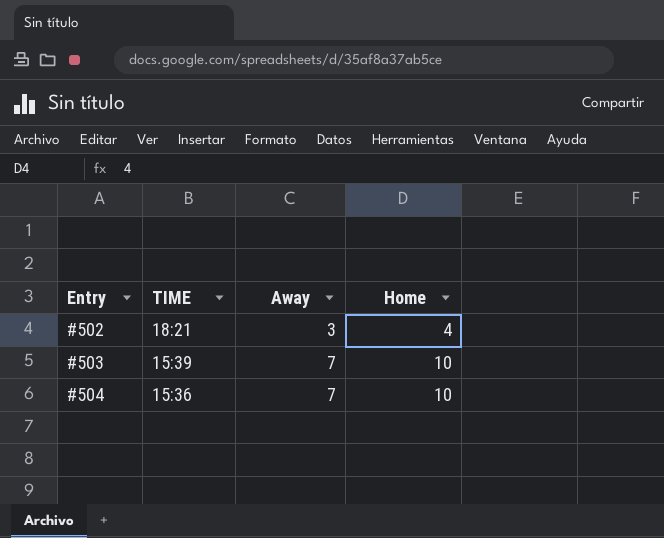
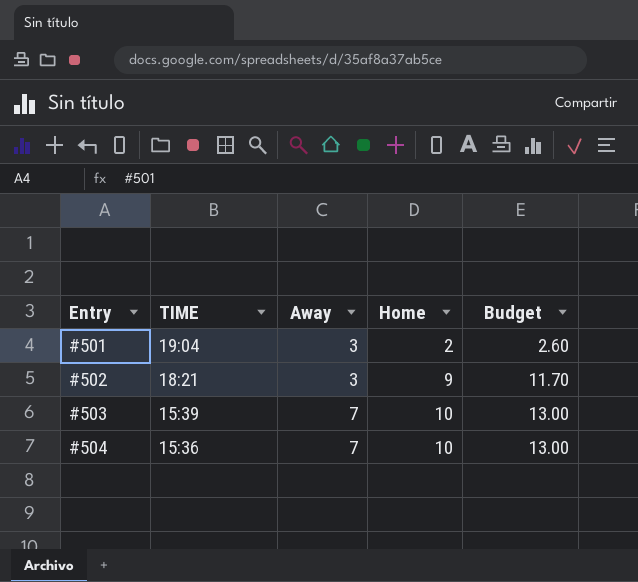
column Budget | formula: none -> [Home] * 1.3
row #501: none -> 19:04 | 3 | 2 | 2.60
#502 | Home: 4 -> 9

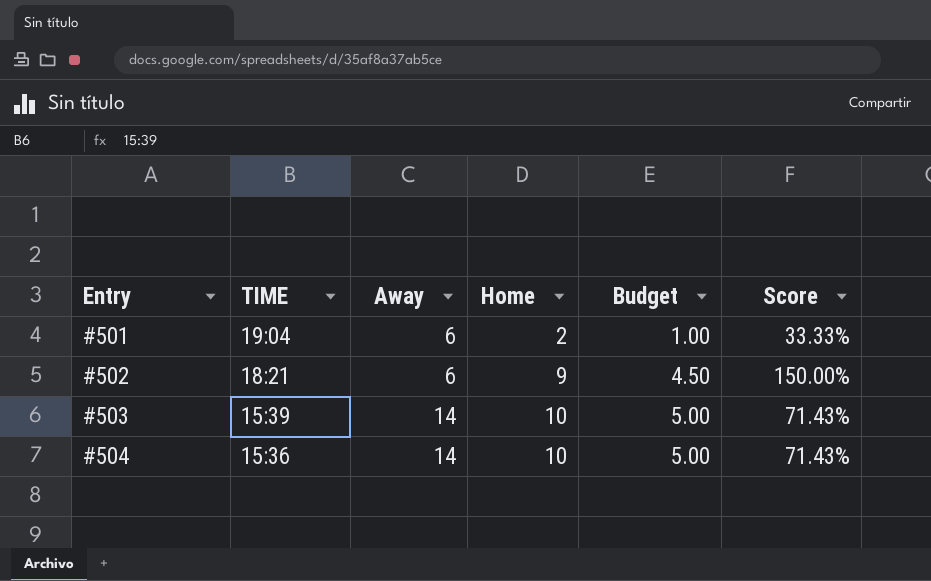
column Budget | formula: [Home] * 1.3 -> [Home] * 0.5
column Score | formula: none -> [Home] / [Away]
#501 | Away: 3 -> 6
#502 | Away: 3 -> 6
#503 | Away: 7 -> 14
#504 | Away: 7 -> 14

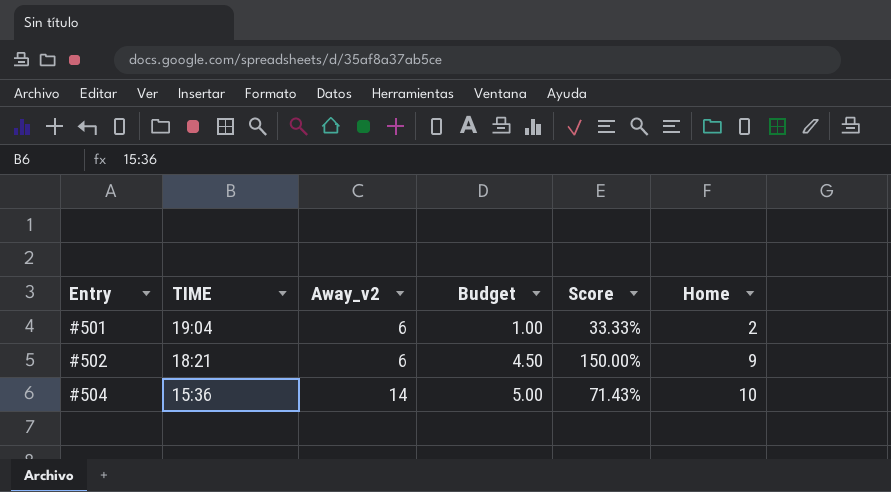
column name: Away -> Away_v2
column Home | position: 4 -> 6
row #503: 15:39 | 14 | 10 | 5.00 | 71.43% -> none

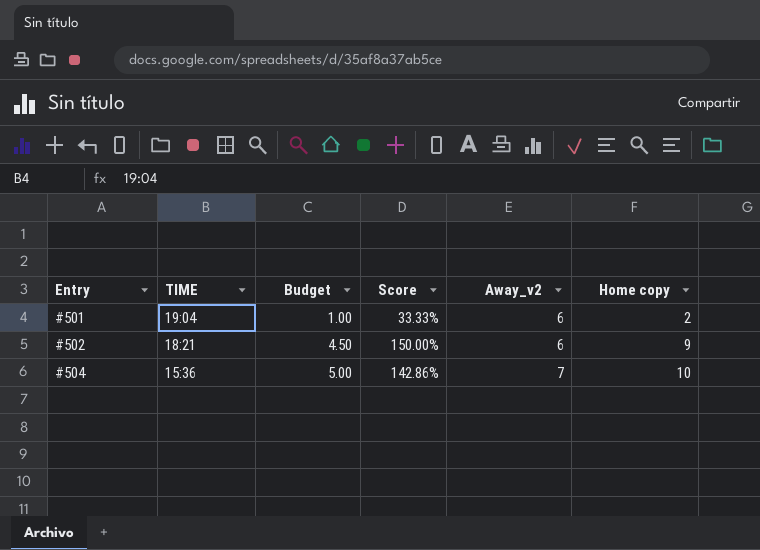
column Away_v2 | position: 3 -> 5
column name: Home -> Home copy
#504 | Score: 71.43% -> 142.86%
#504 | Away_v2: 14 -> 7

